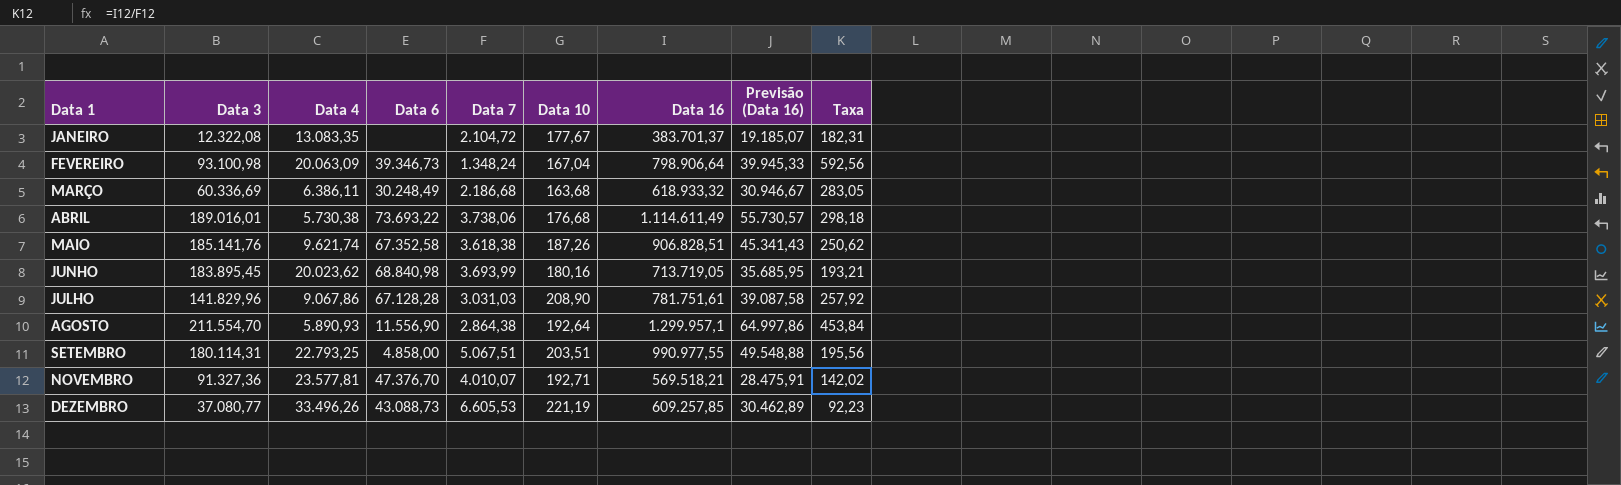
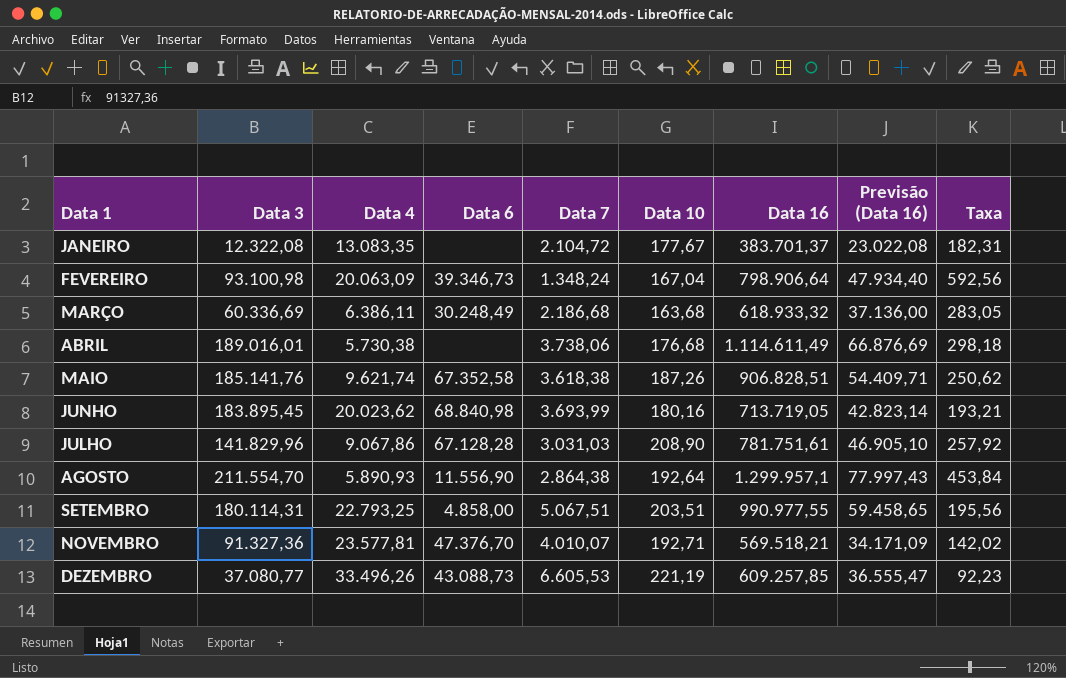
column Previsão (Data 16) | formula: [Data 16] * 0,05 -> [Data 16] * 0,06
ABRIL | Data 6: 73.693,22 -> none

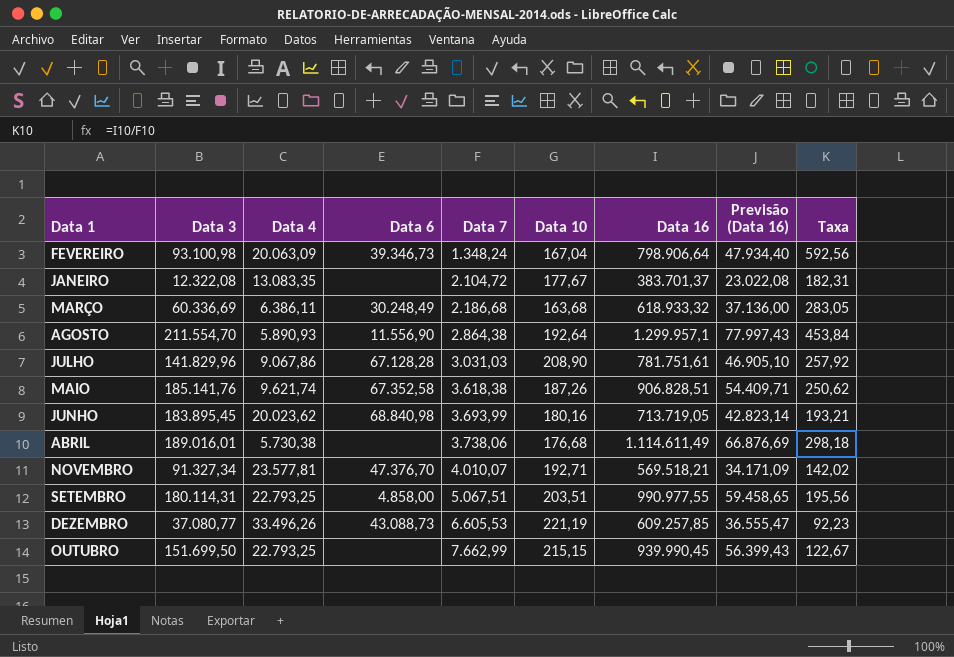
row order: Data 1 ascending -> Data 7 ascending
NOVEMBRO | Data 3: 91.327,36 -> 91.327,34
row OUTUBRO: none -> 151.699,50 | 22.793,25 | none | 7.662,99 | 215,15 | 939.990,45 | 56.399,43 | 122,67

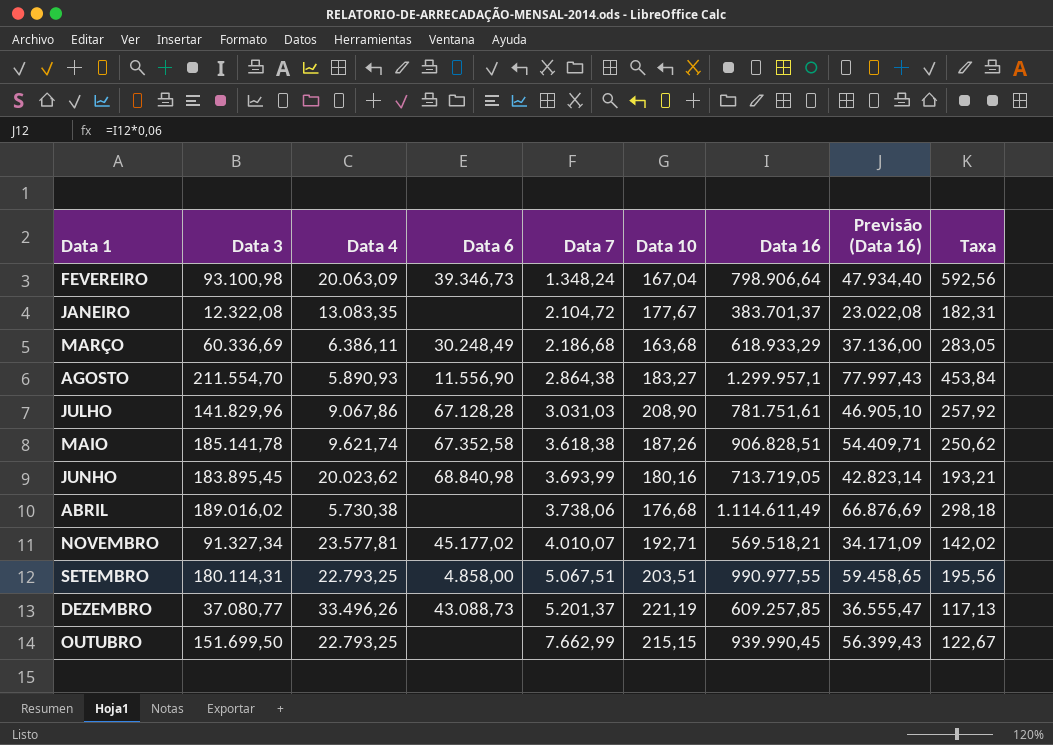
MARÇO | Data 16: 618.933,32 -> 618.933,29
AGOSTO | Data 10: 192,64 -> 183,27
MAIO | Data 3: 185.141,76 -> 185.141,78
ABRIL | Data 3: 189.016,01 -> 189.016,02
NOVEMBRO | Data 6: 47.376,70 -> 45.177,02
DEZEMBRO | Data 7: 6.605,53 -> 5.201,37
DEZEMBRO | Taxa: 92,23 -> 117,13

